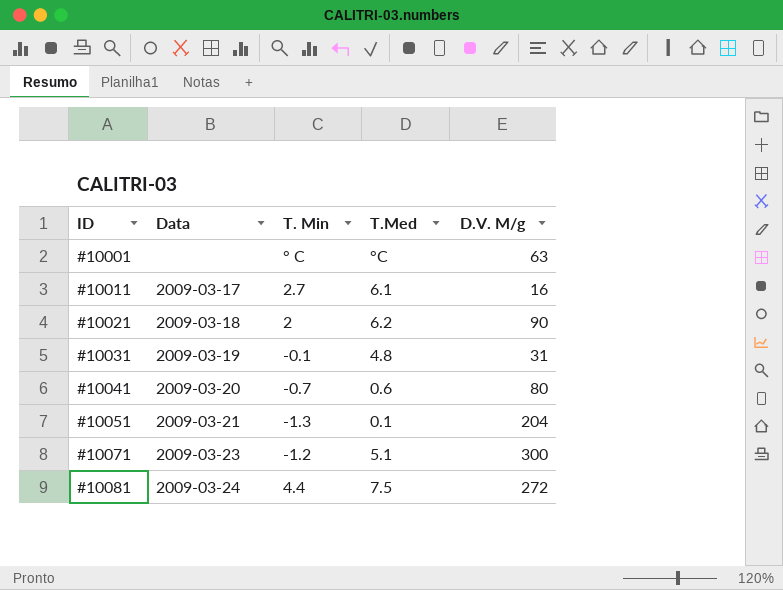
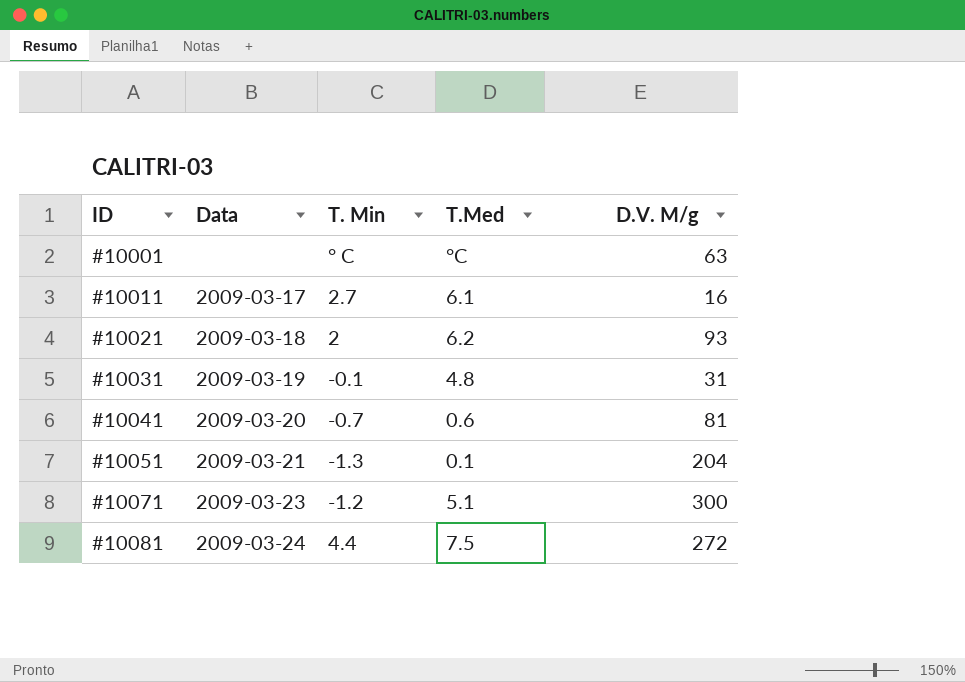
#10021 | D.V. M/g: 90 -> 93
#10041 | D.V. M/g: 80 -> 81

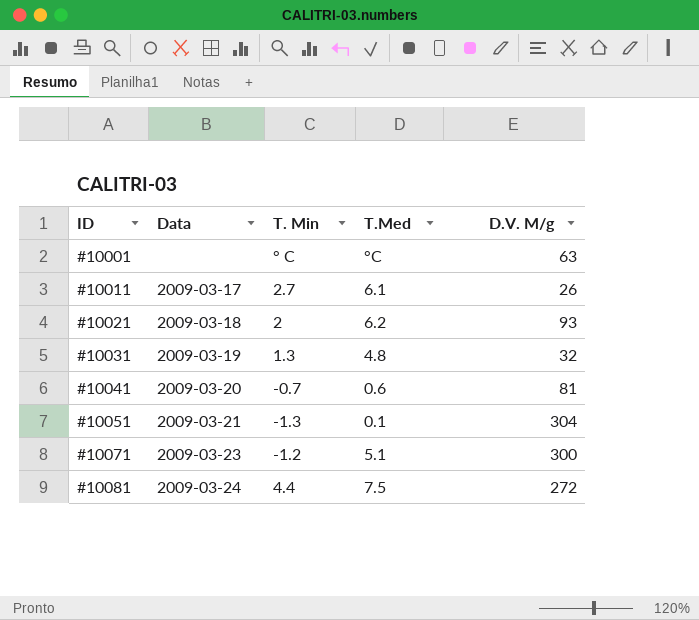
#10011 | D.V. M/g: 16 -> 26
#10031 | T. Min: -0.1 -> 1.3
#10031 | D.V. M/g: 31 -> 32
#10051 | D.V. M/g: 204 -> 304

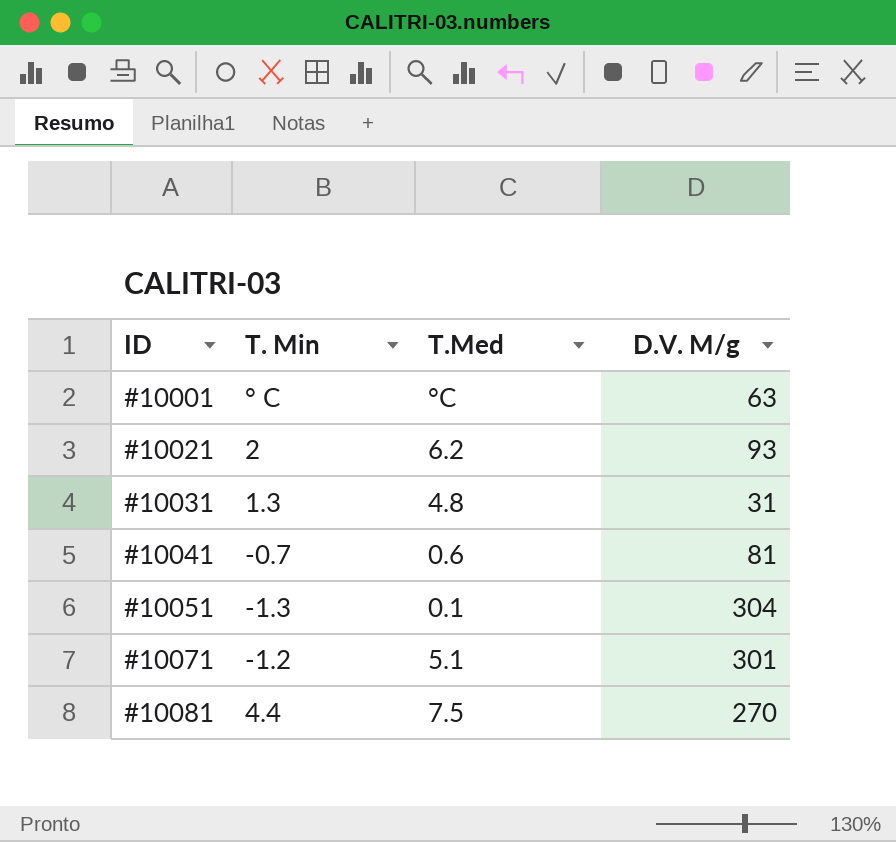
column Data | position: 2 -> none
row #10011: 2009-03-17 | 2.7 | 6.1 | 26 -> none
#10031 | D.V. M/g: 32 -> 31
#10071 | D.V. M/g: 300 -> 301
#10081 | D.V. M/g: 272 -> 270

